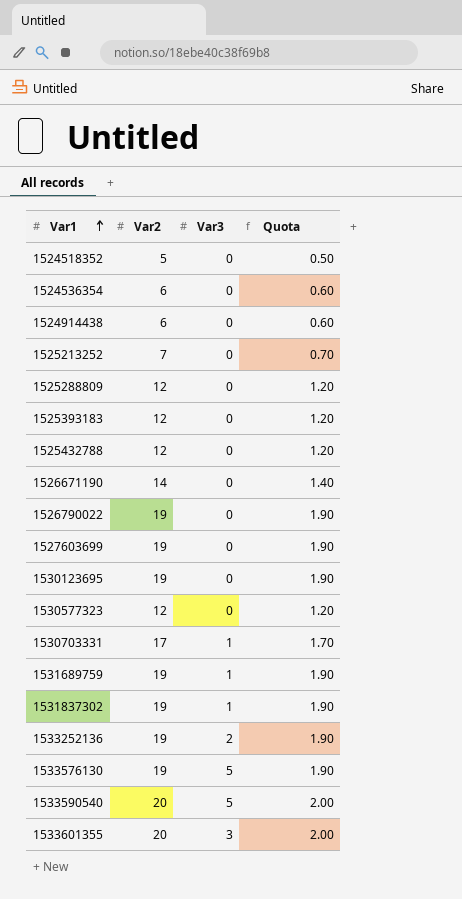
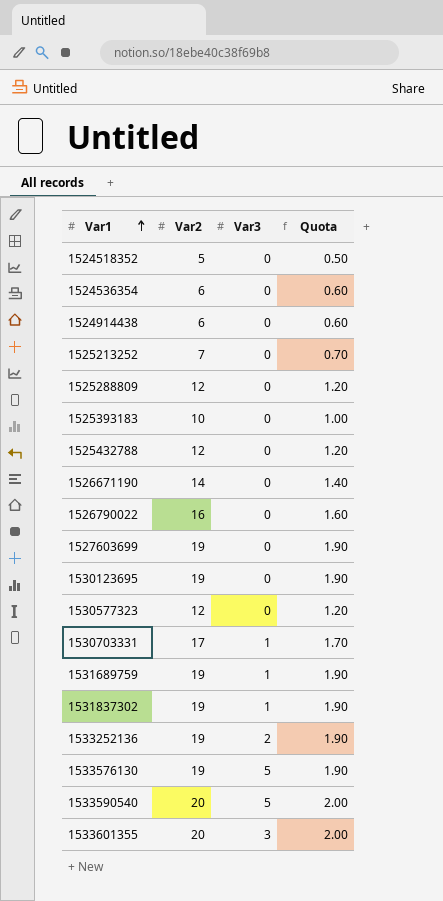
1525393183 | Var2: 12 -> 10
1525393183 | Quota: 1.20 -> 1.00
1526790022 | Var2: 19 -> 16
1526790022 | Quota: 1.90 -> 1.60

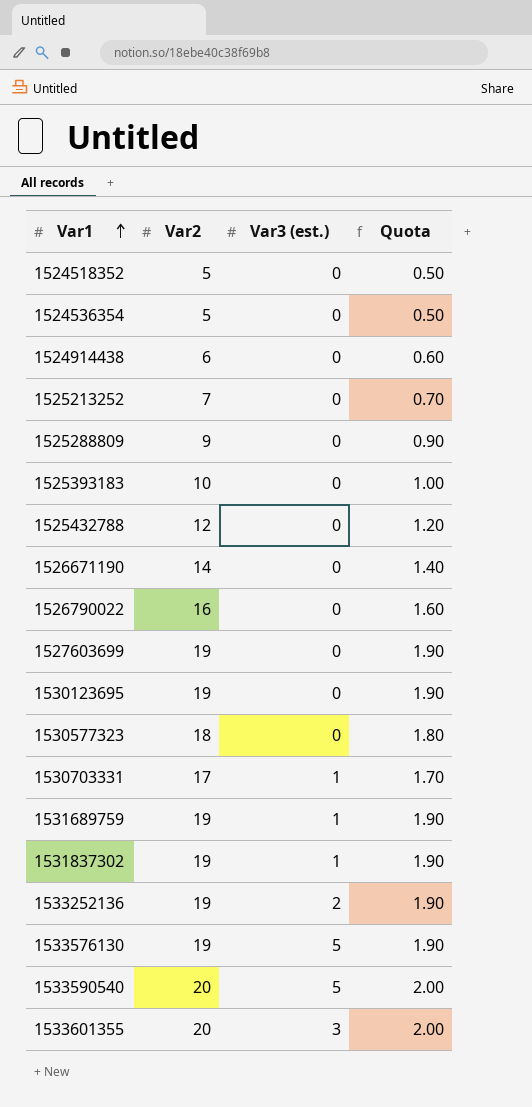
column name: Var3 -> Var3 (est.)
1524536354 | Var2: 6 -> 5
1524536354 | Quota: 0.60 -> 0.50
1525288809 | Var2: 12 -> 9
1525288809 | Quota: 1.20 -> 0.90
1530577323 | Var2: 12 -> 18
1530577323 | Quota: 1.20 -> 1.80

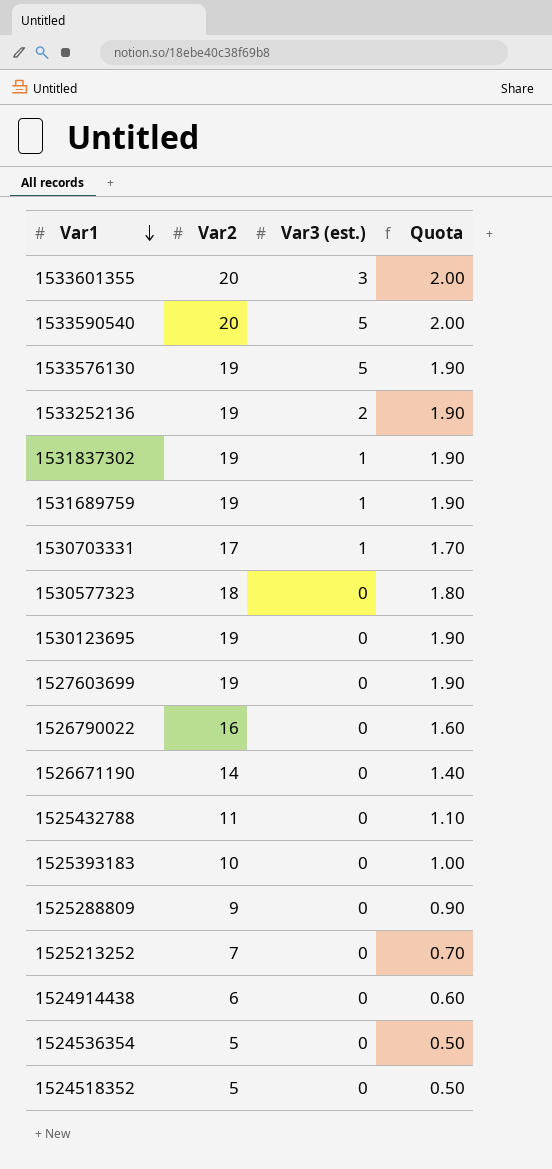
row order: Var1 ascending -> Var1 descending
1525432788 | Var2: 12 -> 11
1525432788 | Quota: 1.20 -> 1.10

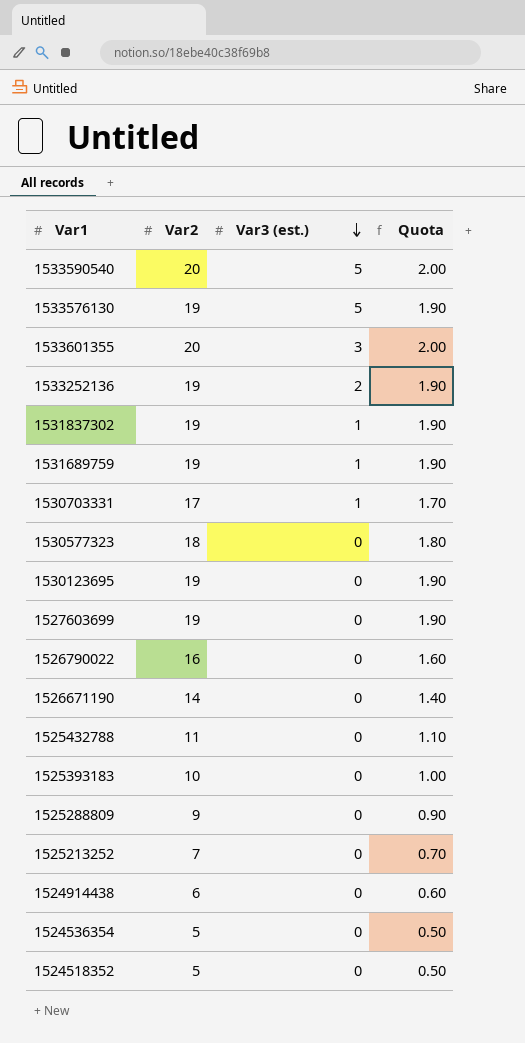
row order: Var1 descending -> Var3 (est.) descending

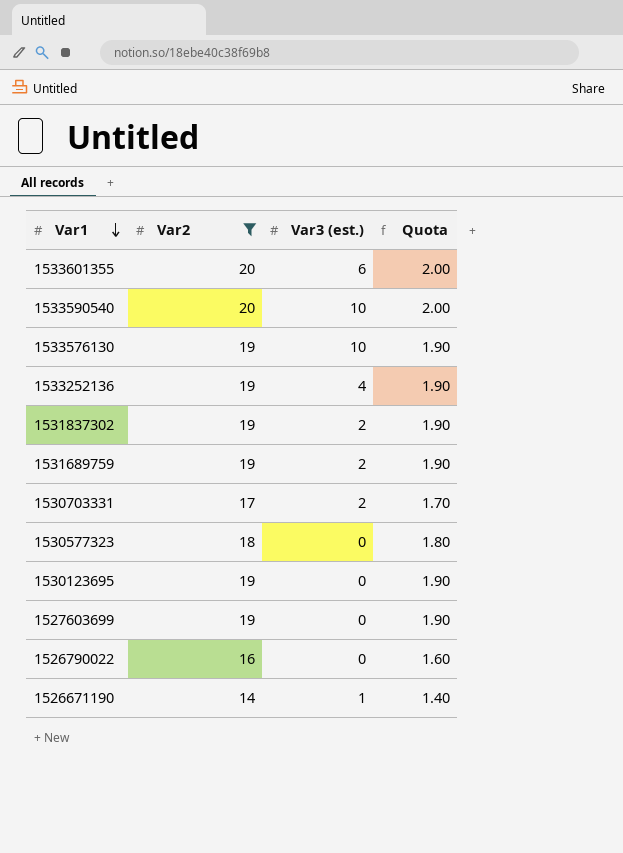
filter: none -> Var2 >= 14
row order: Var3 (est.) descending -> Var1 descending
1533601355 | Var3 (est.): 3 -> 6
1533590540 | Var3 (est.): 5 -> 10
1533576130 | Var3 (est.): 5 -> 10
1533252136 | Var3 (est.): 2 -> 4
1531837302 | Var3 (est.): 1 -> 2
1531689759 | Var3 (est.): 1 -> 2
1530703331 | Var3 (est.): 1 -> 2
1526671190 | Var3 (est.): 0 -> 1

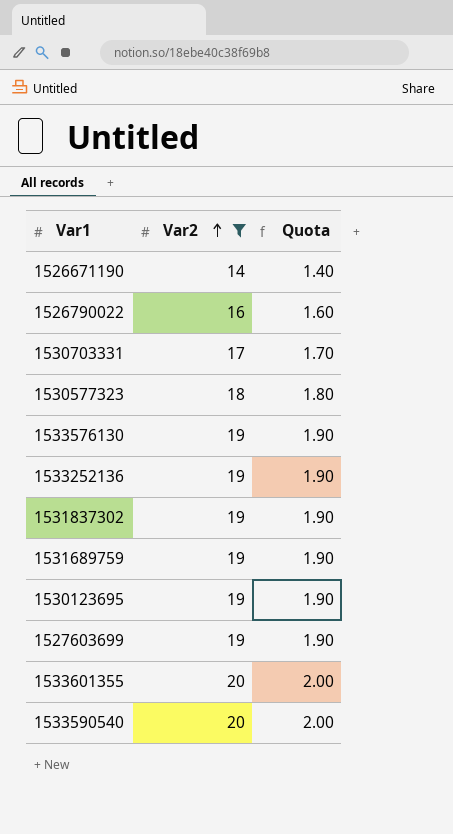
row order: Var1 descending -> Var2 ascending
column Var3 (est.) | position: 3 -> none

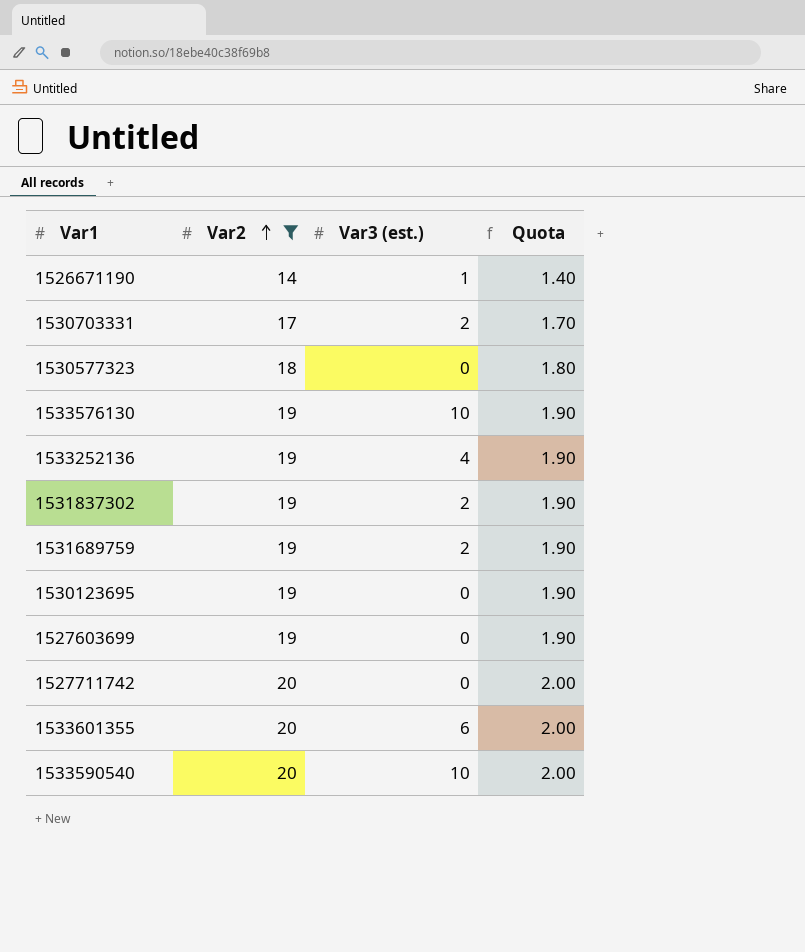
column Var3 (est.) | position: none -> 3
row 1526790022: 16 | 1.60 -> none
row 1527711742: none -> 20 | 0 | 2.00

